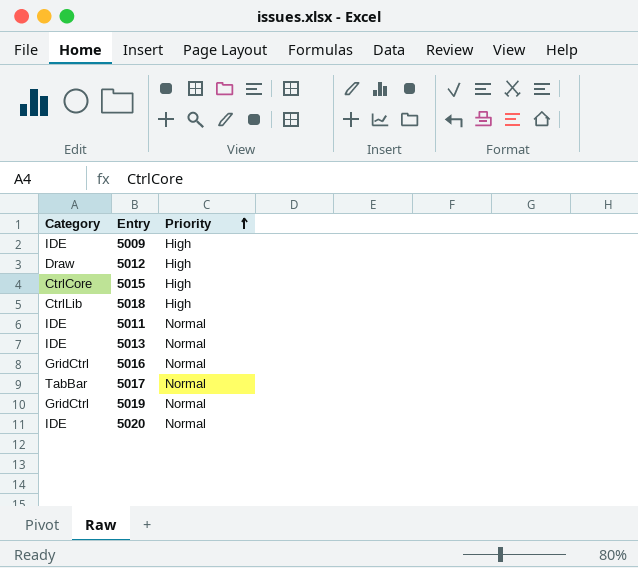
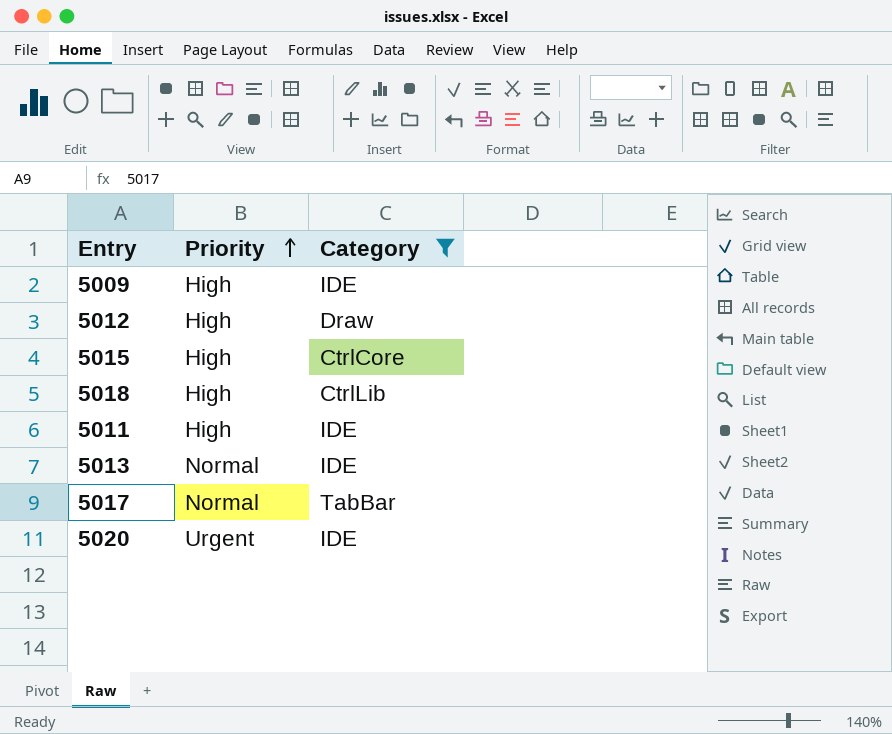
filter: none -> Category != GridCtrl
column Category | position: 1 -> 3
5011 | Priority: Normal -> High
5020 | Priority: Normal -> Urgent

